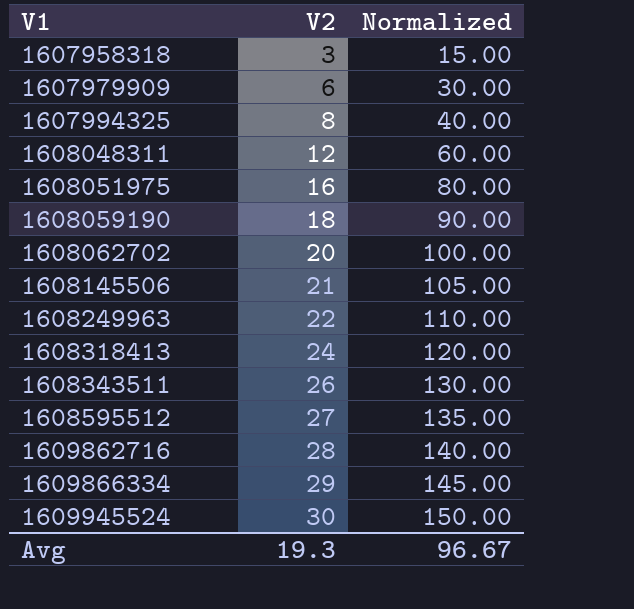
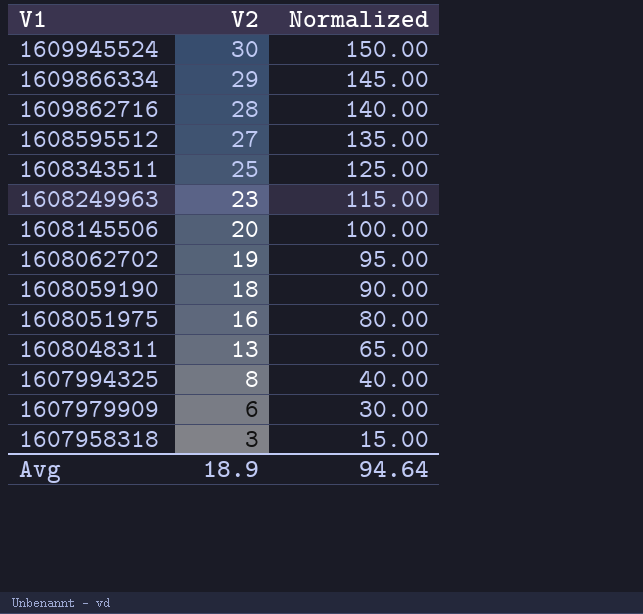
row order: V1 ascending -> V1 descending
row 1608318413: 24 | 120.00 -> none
1608343511 | V2: 26 -> 25
1608343511 | Normalized: 130.00 -> 125.00
1608249963 | V2: 22 -> 23
1608249963 | Normalized: 110.00 -> 115.00
1608145506 | V2: 21 -> 20
1608145506 | Normalized: 105.00 -> 100.00
1608062702 | V2: 20 -> 19
1608062702 | Normalized: 100.00 -> 95.00
1608048311 | V2: 12 -> 13
1608048311 | Normalized: 60.00 -> 65.00
Avg | V2: 19.3 -> 18.9
Avg | Normalized: 96.67 -> 94.64

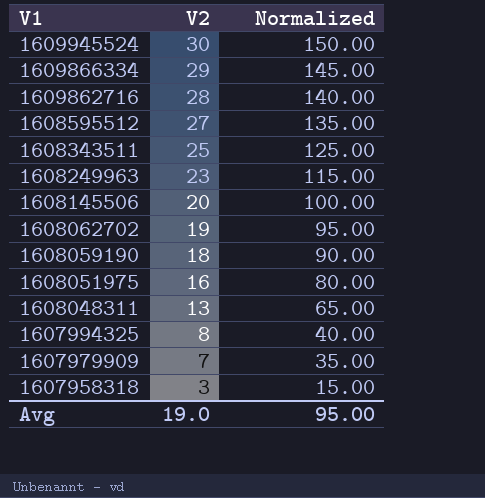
1607979909 | V2: 6 -> 7
1607979909 | Normalized: 30.00 -> 35.00
Avg | V2: 18.9 -> 19.0
Avg | Normalized: 94.64 -> 95.00

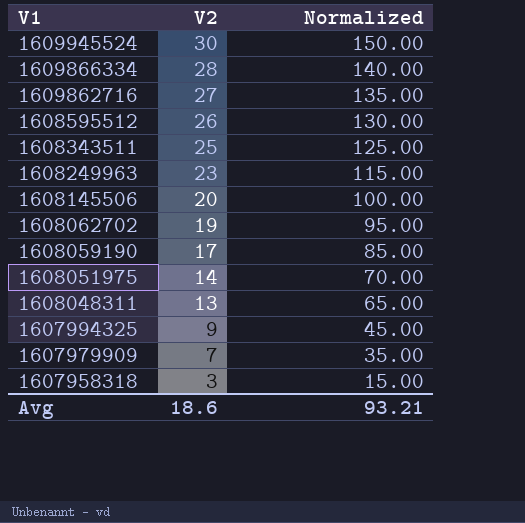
1609866334 | V2: 29 -> 28
1609866334 | Normalized: 145.00 -> 140.00
1609862716 | V2: 28 -> 27
1609862716 | Normalized: 140.00 -> 135.00
1608595512 | V2: 27 -> 26
1608595512 | Normalized: 135.00 -> 130.00
1608059190 | V2: 18 -> 17
1608059190 | Normalized: 90.00 -> 85.00
1608051975 | V2: 16 -> 14
1608051975 | Normalized: 80.00 -> 70.00
1607994325 | V2: 8 -> 9
1607994325 | Normalized: 40.00 -> 45.00
Avg | V2: 19.0 -> 18.6
Avg | Normalized: 95.00 -> 93.21

